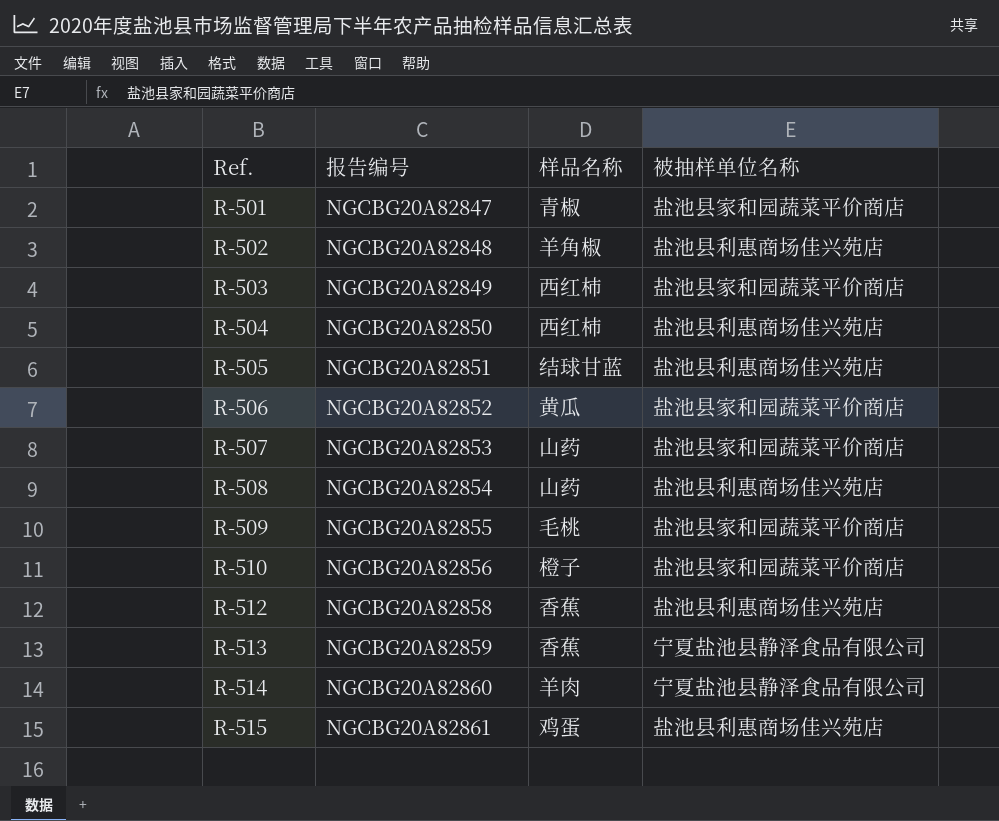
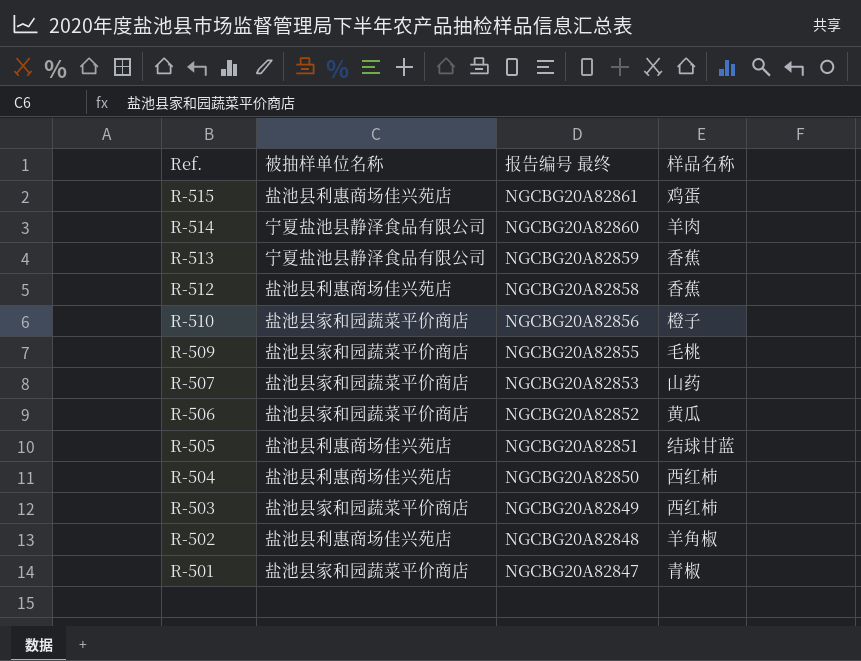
row order: Ref. ascending -> Ref. descending
column 被抽样单位名称 | position: 4 -> 2
column name: 报告编号 -> 报告编号 最终
row R-508: NGCBG20A82854 | 山药 | 盐池县利惠商场佳兴苑店 -> none

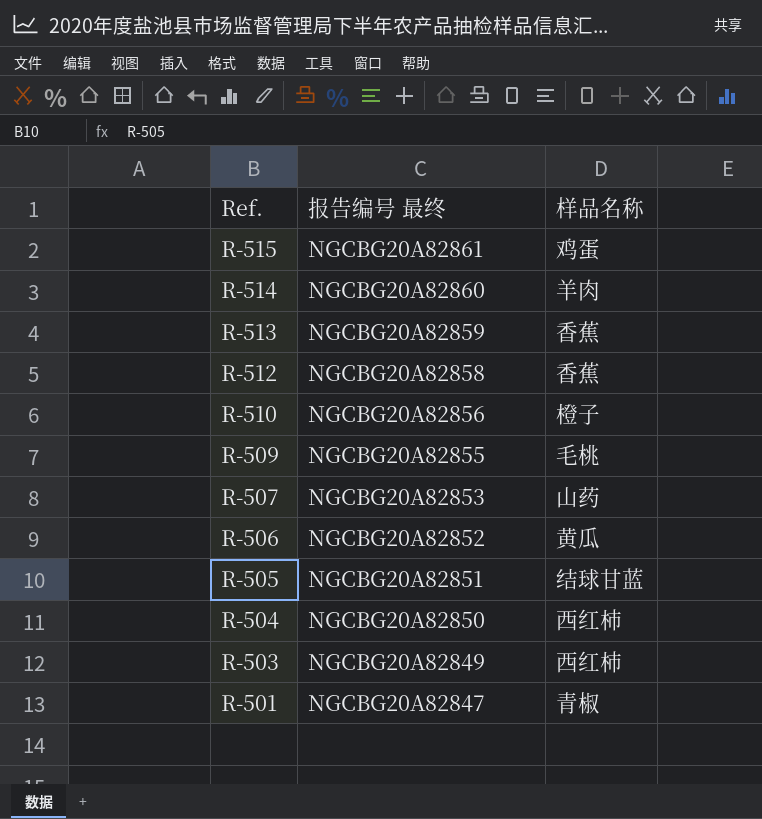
column 被抽样单位名称 | position: 2 -> none
row R-502: 盐池县利惠商场佳兴苑店 | NGCBG20A82848 | 羊角椒 -> none

